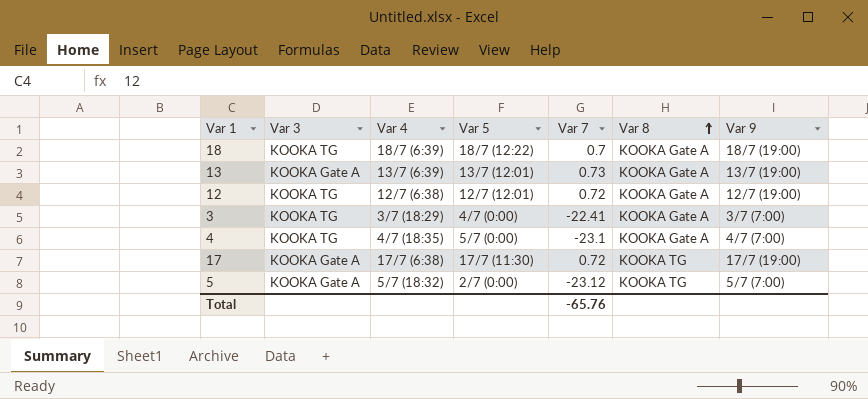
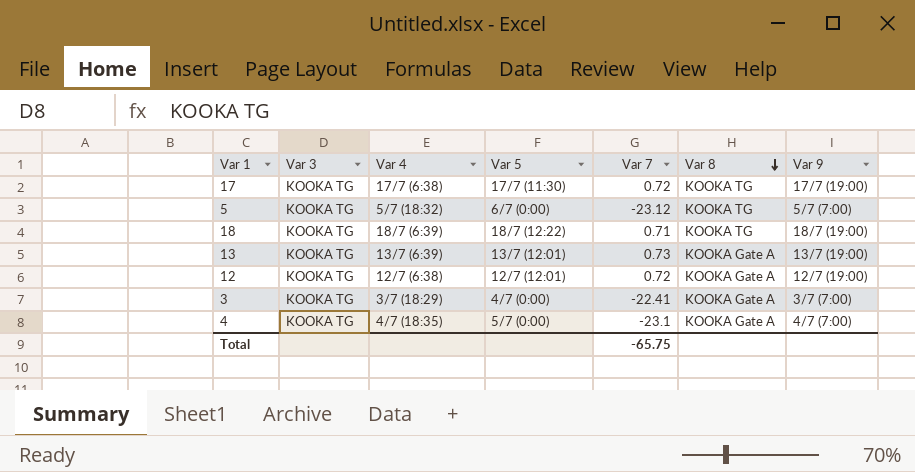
row order: Var 8 ascending -> Var 8 descending
17 | Var 3: KOOKA Gate A -> KOOKA TG
5 | Var 3: KOOKA Gate A -> KOOKA TG
5 | Var 5: 2/7 (0:00) -> 6/7 (0:00)
18 | Var 7: 0.7 -> 0.71
18 | Var 8: KOOKA Gate A -> KOOKA TG
13 | Var 3: KOOKA Gate A -> KOOKA TG
Total | Var 7: -65.76 -> -65.75

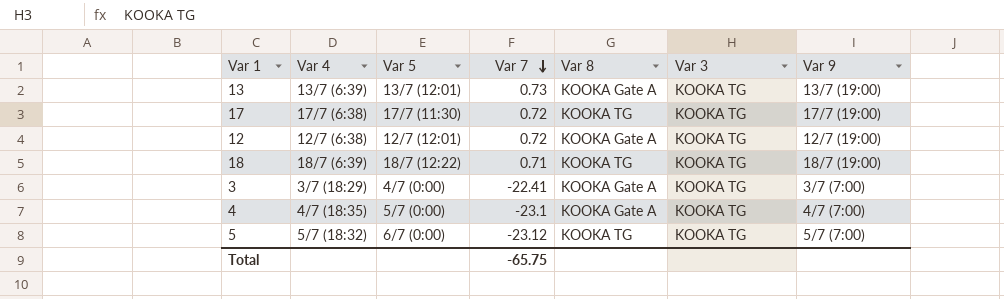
row order: Var 8 descending -> Var 7 descending
column Var 3 | position: 2 -> 6

